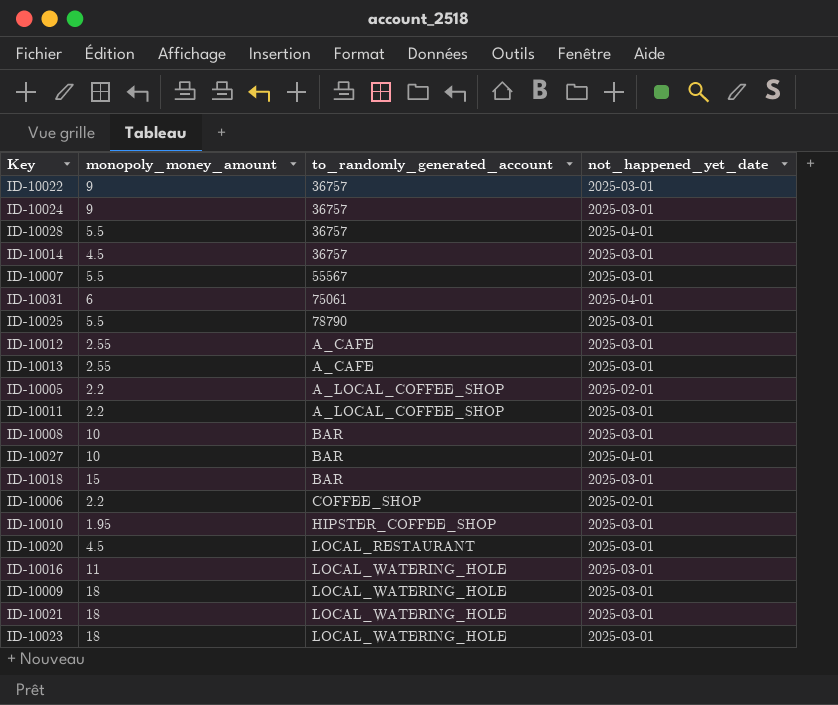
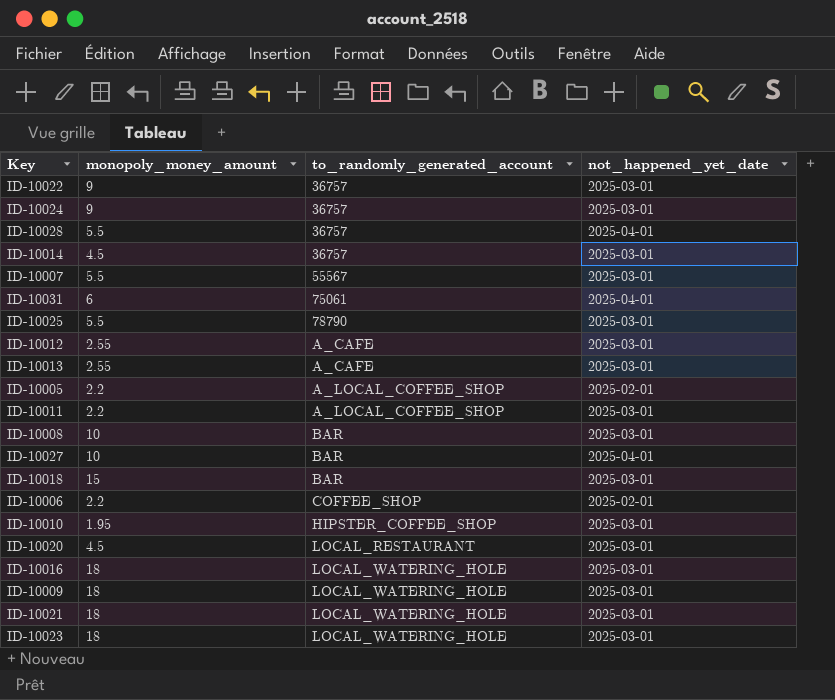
ID-10016 | monopoly_money_amount: 11 -> 18

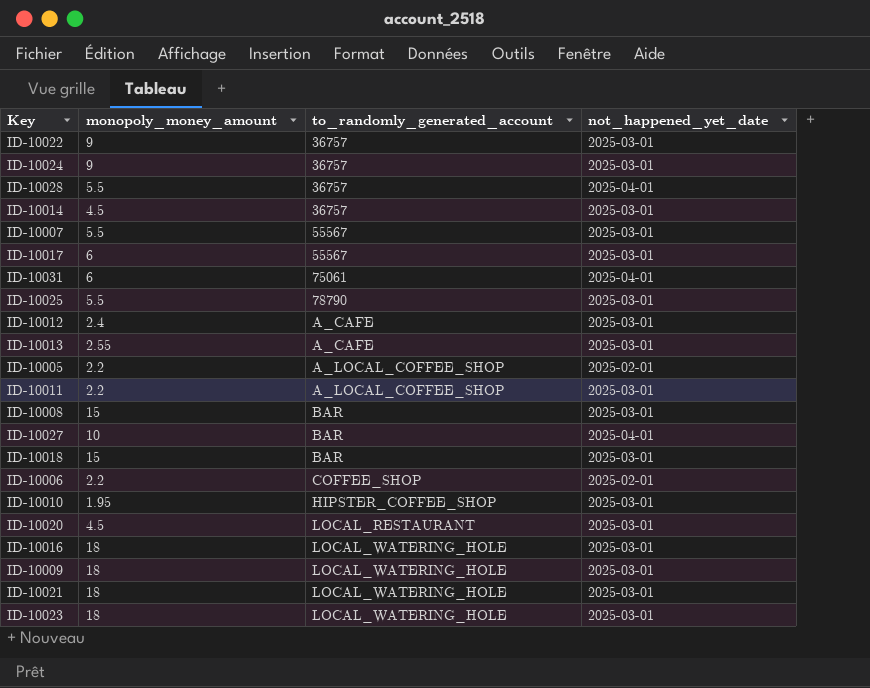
row ID-10017: none -> 6 | 55567 | 2025-03-01
ID-10012 | monopoly_money_amount: 2.55 -> 2.4
ID-10008 | monopoly_money_amount: 10 -> 15

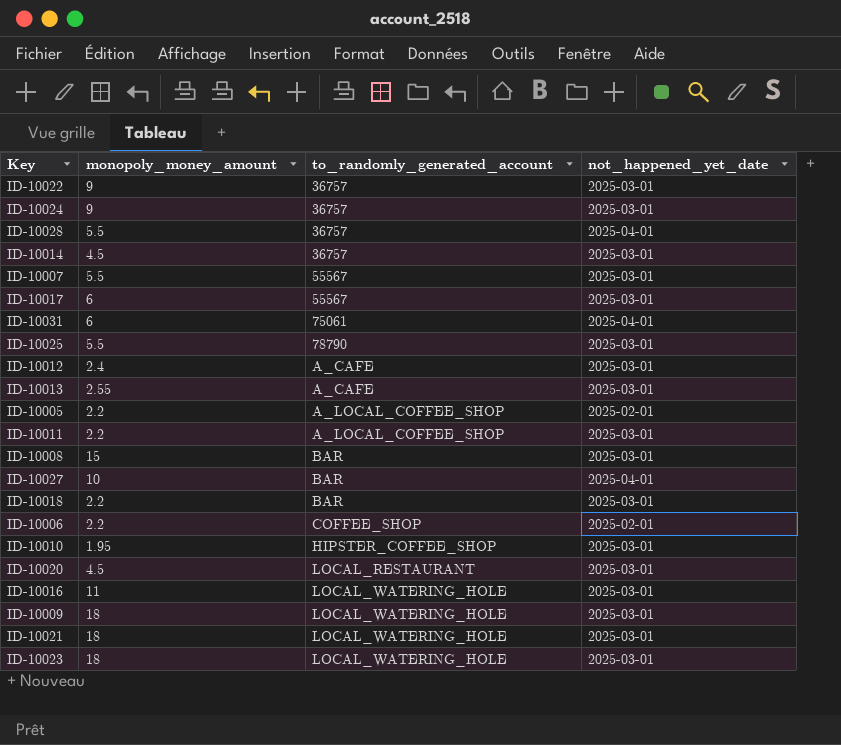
ID-10018 | monopoly_money_amount: 15 -> 2.2
ID-10016 | monopoly_money_amount: 18 -> 11

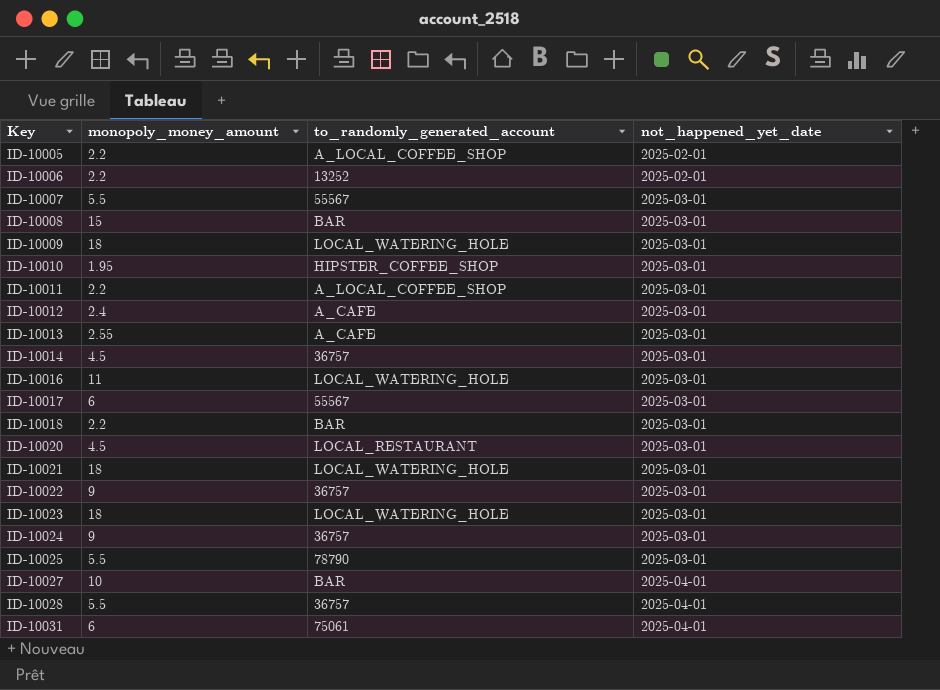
row order: to_randomly_generated_account ascending -> Key ascending
ID-10006 | to_randomly_generated_account: COFFEE_SHOP -> 13252

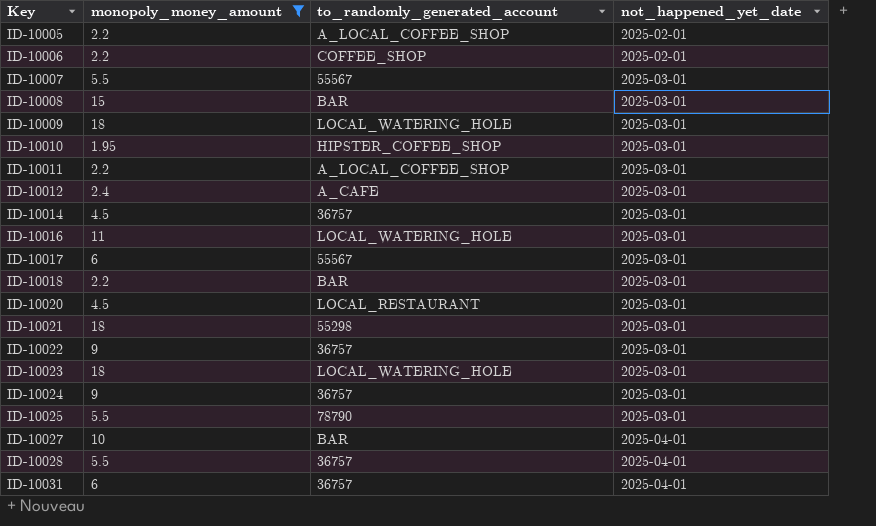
filter: none -> monopoly_money_amount != 2.55
ID-10006 | to_randomly_generated_account: 13252 -> COFFEE_SHOP
ID-10021 | to_randomly_generated_account: LOCAL_WATERING_HOLE -> 55298
ID-10031 | to_randomly_generated_account: 75061 -> 36757

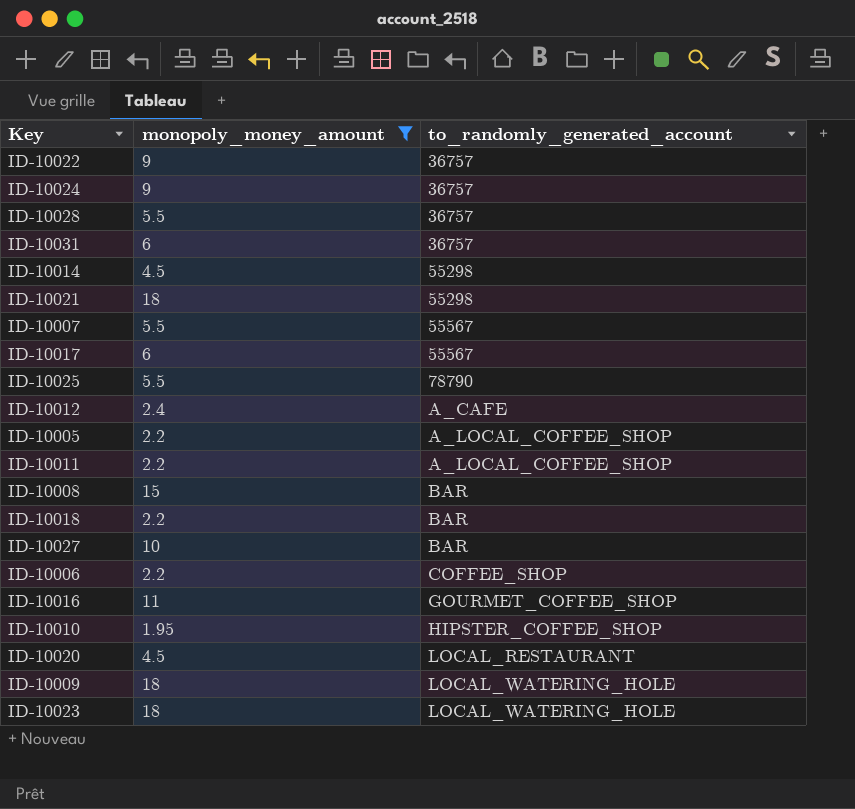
row order: Key ascending -> to_randomly_generated_account ascending
column not_happened_yet_date | position: 4 -> none
ID-10014 | to_randomly_generated_account: 36757 -> 55298
ID-10016 | to_randomly_generated_account: LOCAL_WATERING_HOLE -> GOURMET_COFFEE_SHOP

